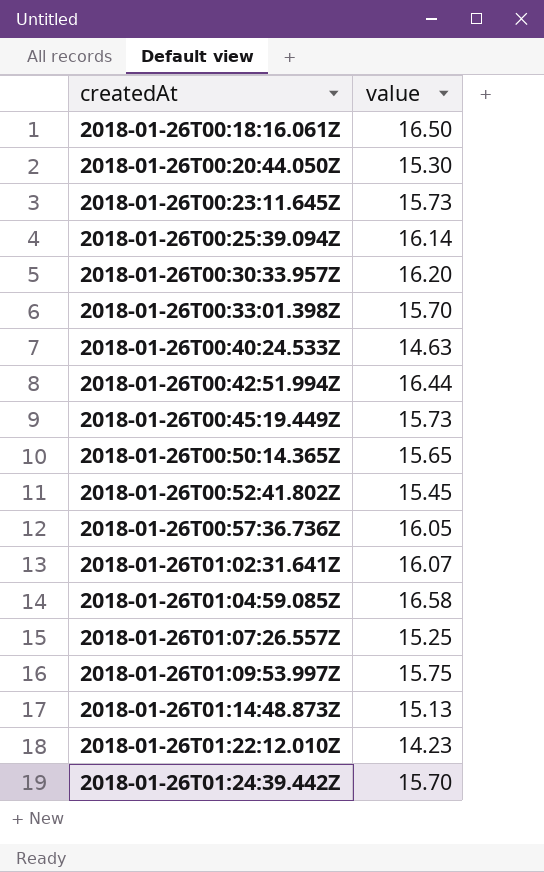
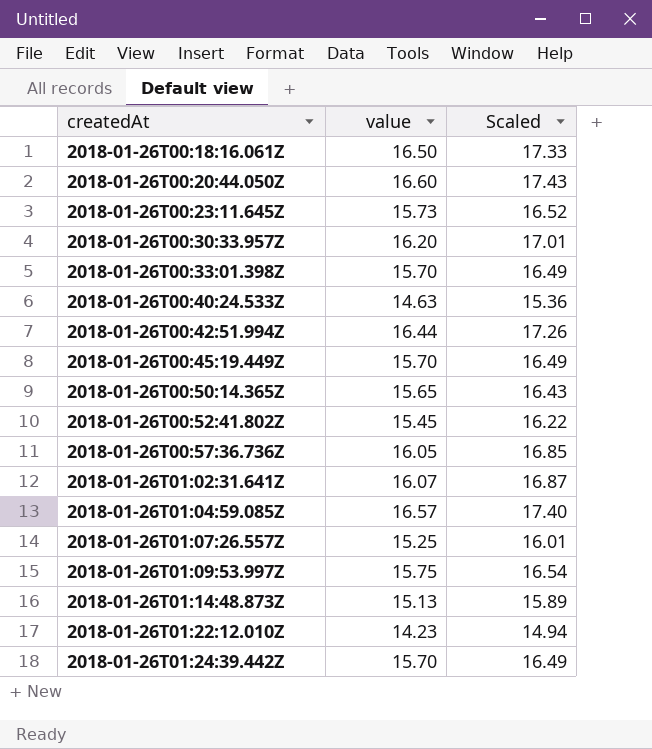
column Scaled | formula: none -> [value] * 1.05
row 2018-01-26T00:25:39.094Z: 16.14 -> none
2018-01-26T00:20:44.050Z | value: 15.30 -> 16.60
2018-01-26T00:45:19.449Z | value: 15.73 -> 15.70
2018-01-26T01:04:59.085Z | value: 16.58 -> 16.57

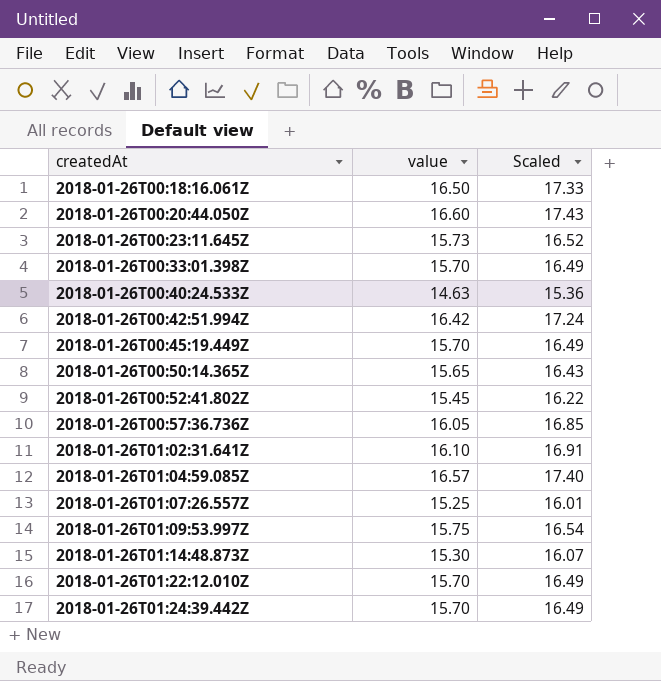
row 2018-01-26T00:30:33.957Z: 16.20 | 17.01 -> none
2018-01-26T00:42:51.994Z | value: 16.44 -> 16.42
2018-01-26T00:42:51.994Z | Scaled: 17.26 -> 17.24
2018-01-26T01:02:31.641Z | value: 16.07 -> 16.10
2018-01-26T01:02:31.641Z | Scaled: 16.87 -> 16.91
2018-01-26T01:14:48.873Z | value: 15.13 -> 15.30
2018-01-26T01:14:48.873Z | Scaled: 15.89 -> 16.07
2018-01-26T01:22:12.010Z | value: 14.23 -> 15.70
2018-01-26T01:22:12.010Z | Scaled: 14.94 -> 16.49

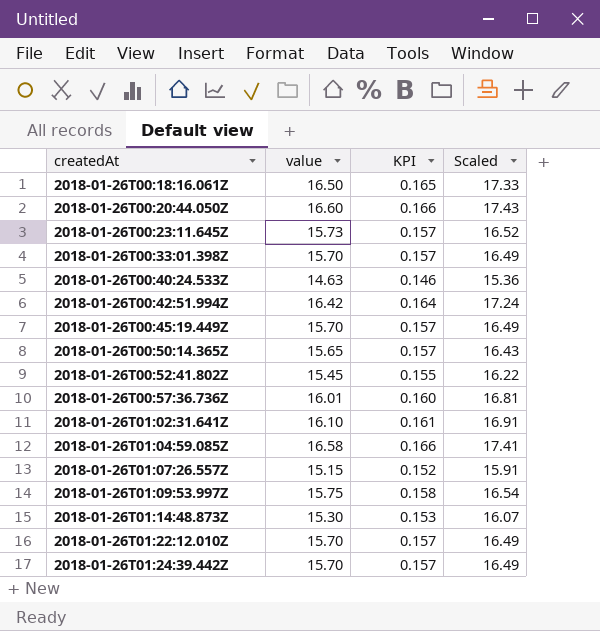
column KPI | formula: none -> [value] * 0.01
2018-01-26T00:57:36.736Z | value: 16.05 -> 16.01
2018-01-26T00:57:36.736Z | Scaled: 16.85 -> 16.81
2018-01-26T01:04:59.085Z | value: 16.57 -> 16.58
2018-01-26T01:04:59.085Z | Scaled: 17.40 -> 17.41
2018-01-26T01:07:26.557Z | value: 15.25 -> 15.15
2018-01-26T01:07:26.557Z | Scaled: 16.01 -> 15.91

